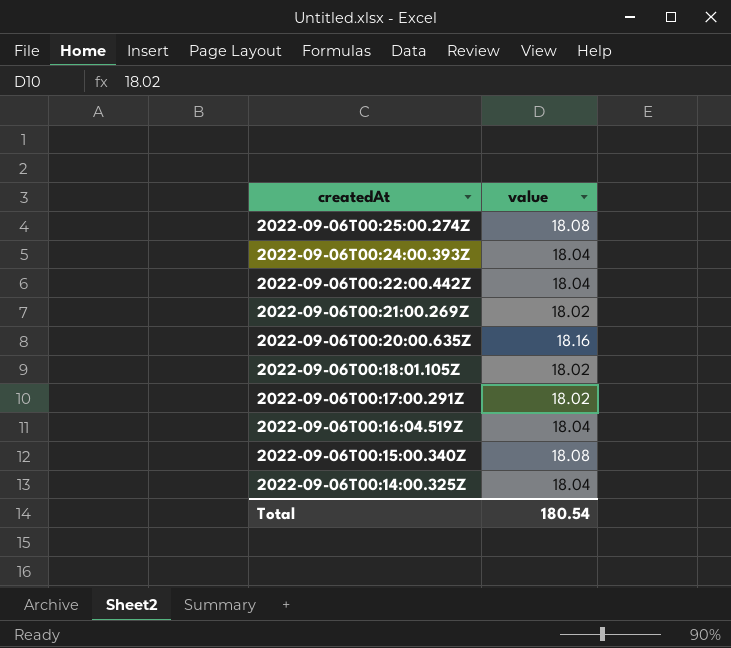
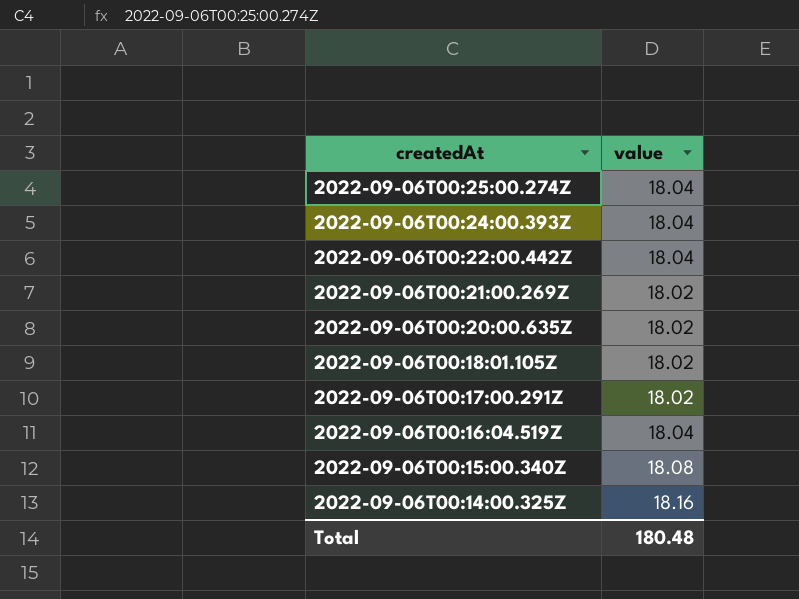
2022-09-06T00:25:00.274Z | value: 18.08 -> 18.04
2022-09-06T00:20:00.635Z | value: 18.16 -> 18.02
2022-09-06T00:14:00.325Z | value: 18.04 -> 18.16
Total | value: 180.54 -> 180.48

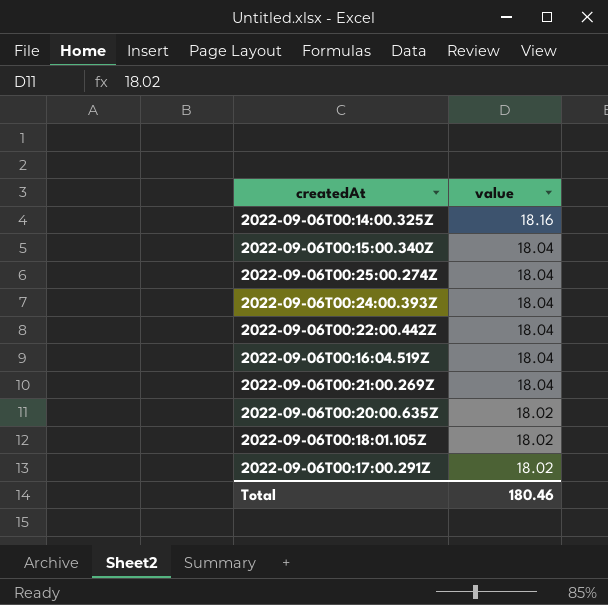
row order: createdAt descending -> value descending
2022-09-06T00:15:00.340Z | value: 18.08 -> 18.04
2022-09-06T00:21:00.269Z | value: 18.02 -> 18.04
Total | value: 180.48 -> 180.46

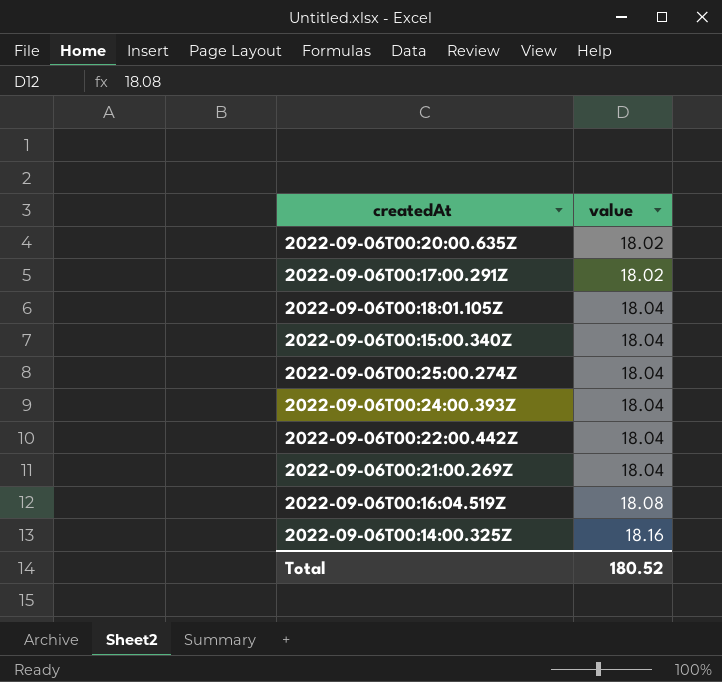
row order: value descending -> value ascending
2022-09-06T00:18:01.105Z | value: 18.02 -> 18.04
2022-09-06T00:16:04.519Z | value: 18.04 -> 18.08
Total | value: 180.46 -> 180.52

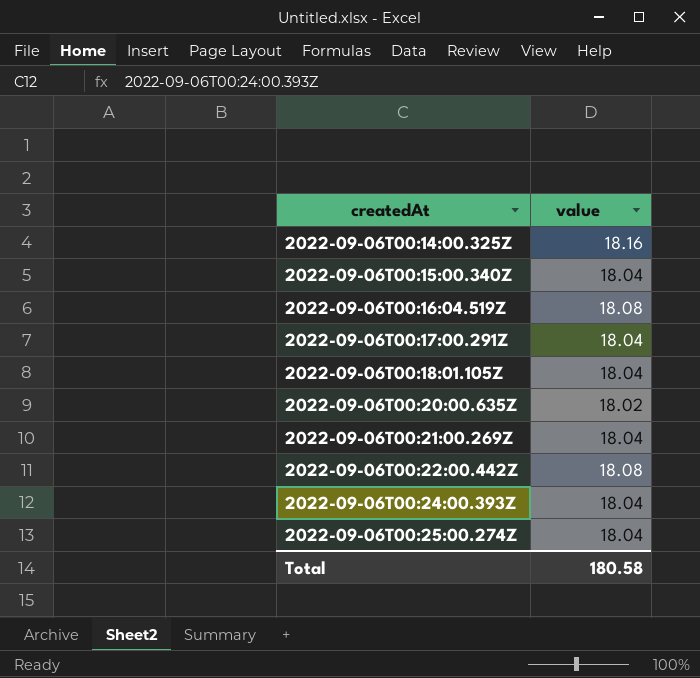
row order: value ascending -> createdAt ascending
2022-09-06T00:17:00.291Z | value: 18.02 -> 18.04
2022-09-06T00:22:00.442Z | value: 18.04 -> 18.08
Total | value: 180.52 -> 180.58

